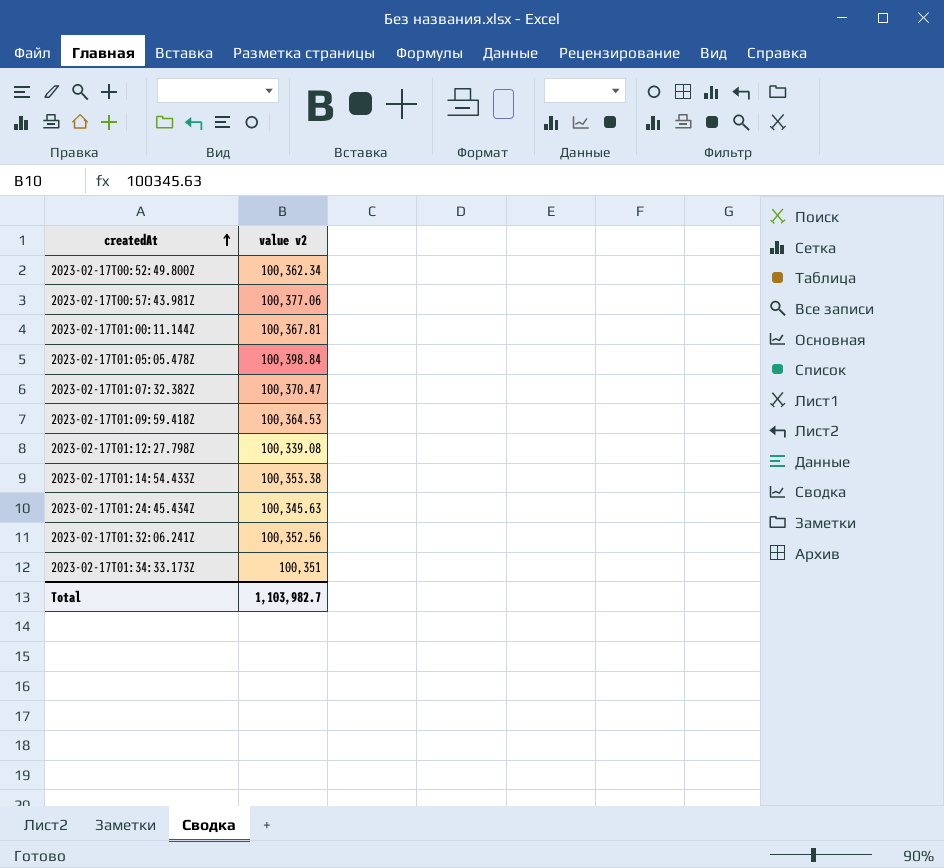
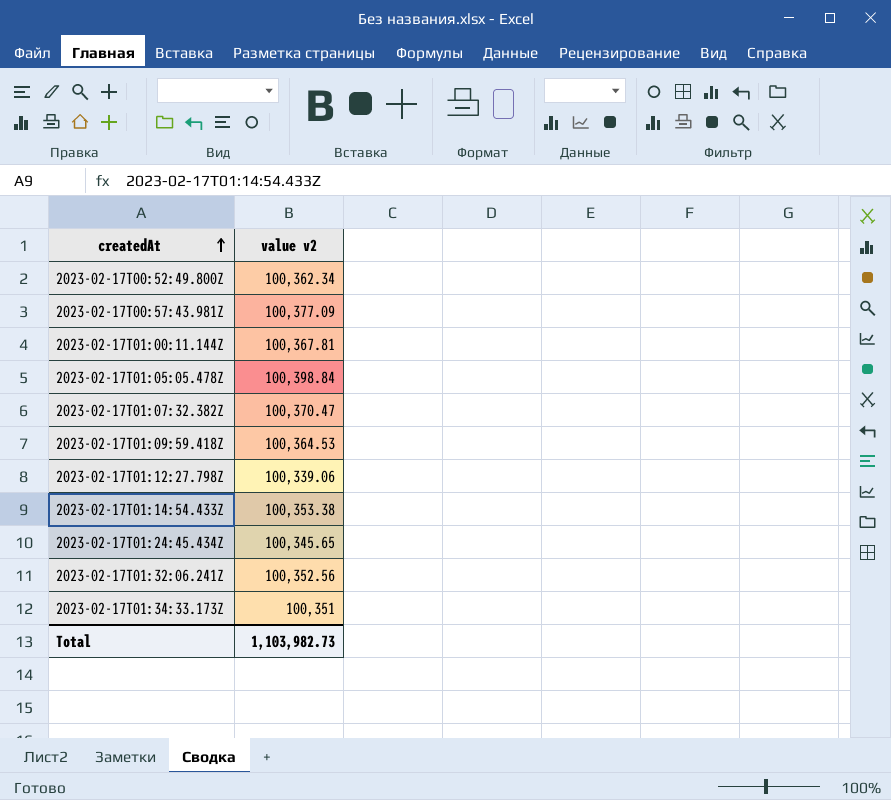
2023-02-17T00:57:43.981Z | value v2: 100,377.06 -> 100,377.09
2023-02-17T01:12:27.798Z | value v2: 100,339.08 -> 100,339.06
2023-02-17T01:24:45.434Z | value v2: 100,345.63 -> 100,345.65
Total | value v2: 1,103,982.7 -> 1,103,982.73

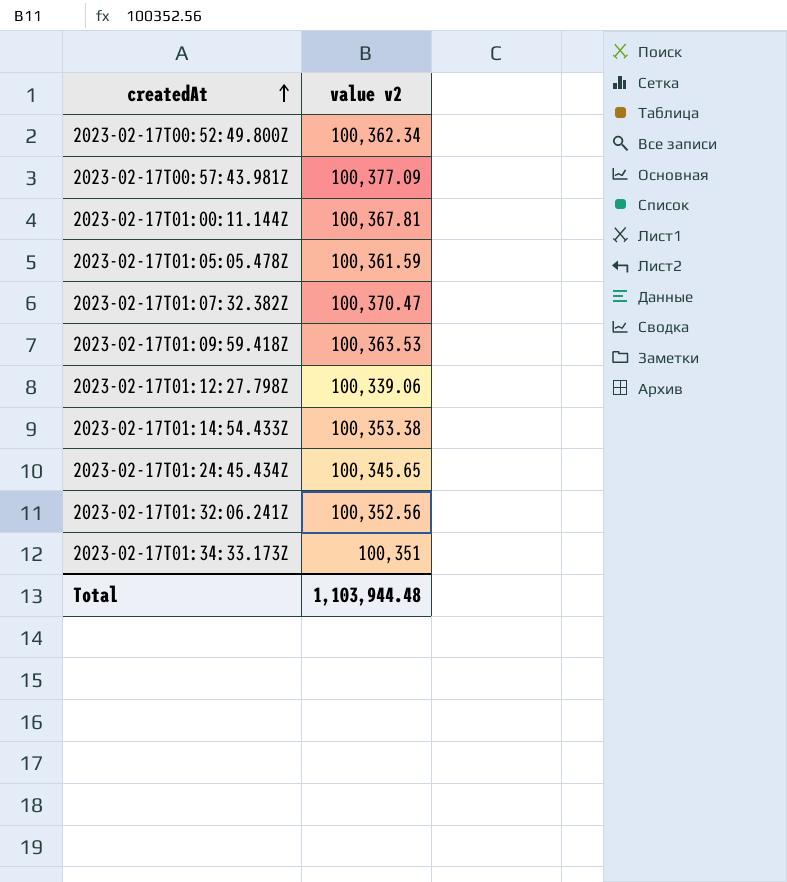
2023-02-17T01:05:05.478Z | value v2: 100,398.84 -> 100,361.59
2023-02-17T01:09:59.418Z | value v2: 100,364.53 -> 100,363.53
Total | value v2: 1,103,982.73 -> 1,103,944.48

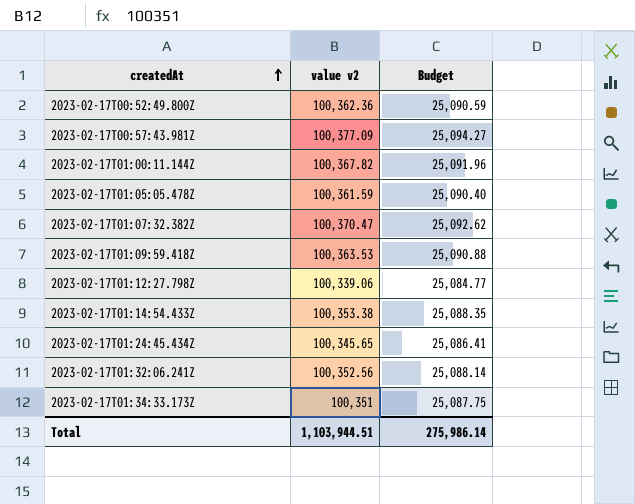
column Budget | formula: none -> [value v2] * 0.25
2023-02-17T00:52:49.800Z | value v2: 100,362.34 -> 100,362.36
2023-02-17T01:00:11.144Z | value v2: 100,367.81 -> 100,367.82
Total | value v2: 1,103,944.48 -> 1,103,944.51

